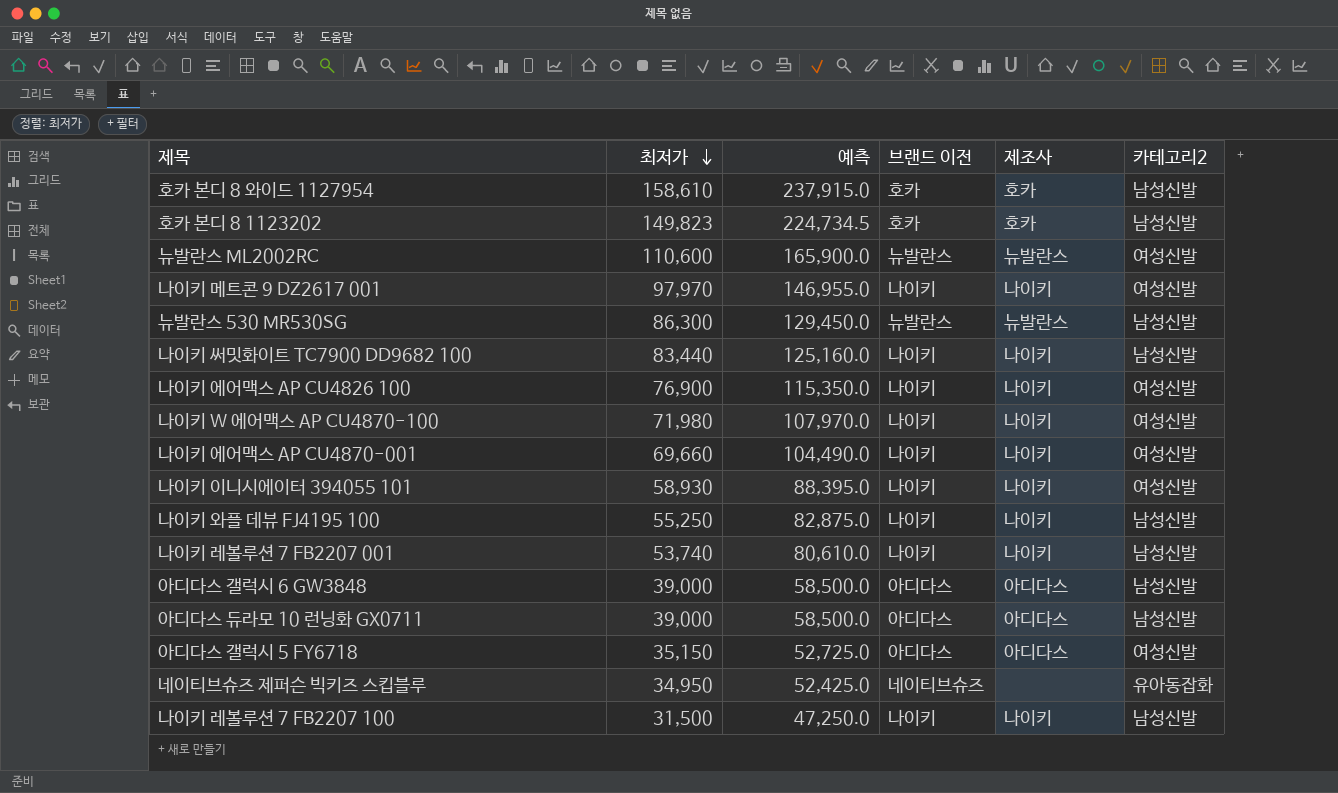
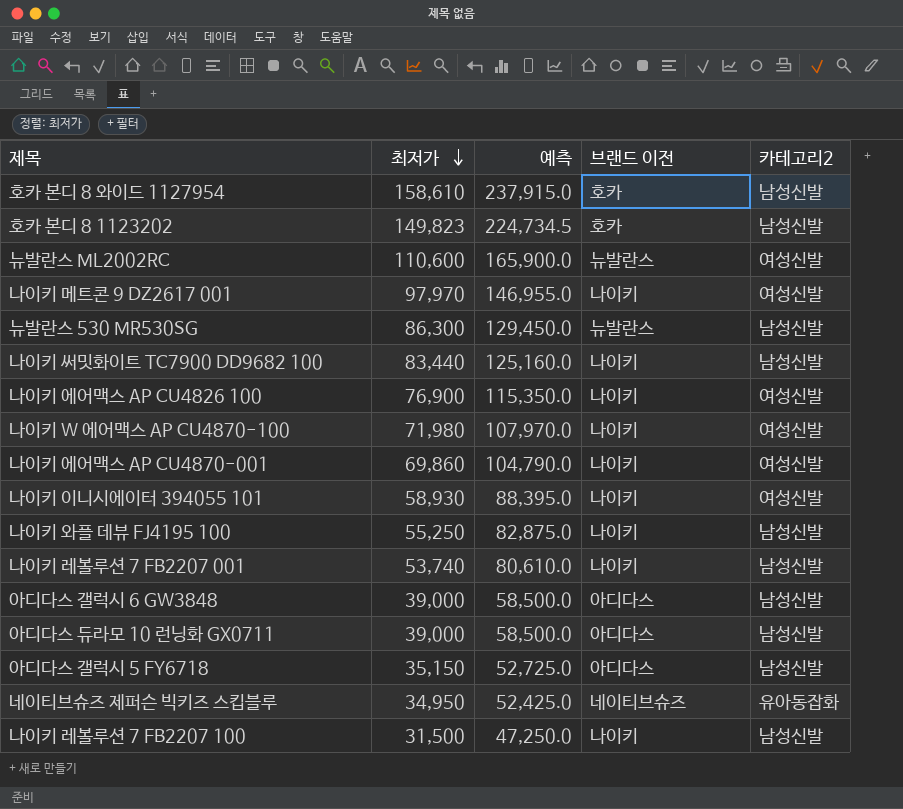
column 제조사 | position: 5 -> none
나이키 에어맥스 AP CU4870-001 | 최저가: 69,660 -> 69,860
나이키 에어맥스 AP CU4870-001 | 예측: 104,490.0 -> 104,790.0
아디다스 갤럭시 5 FY6718 | 카테고리2: 여성신발 -> 남성신발

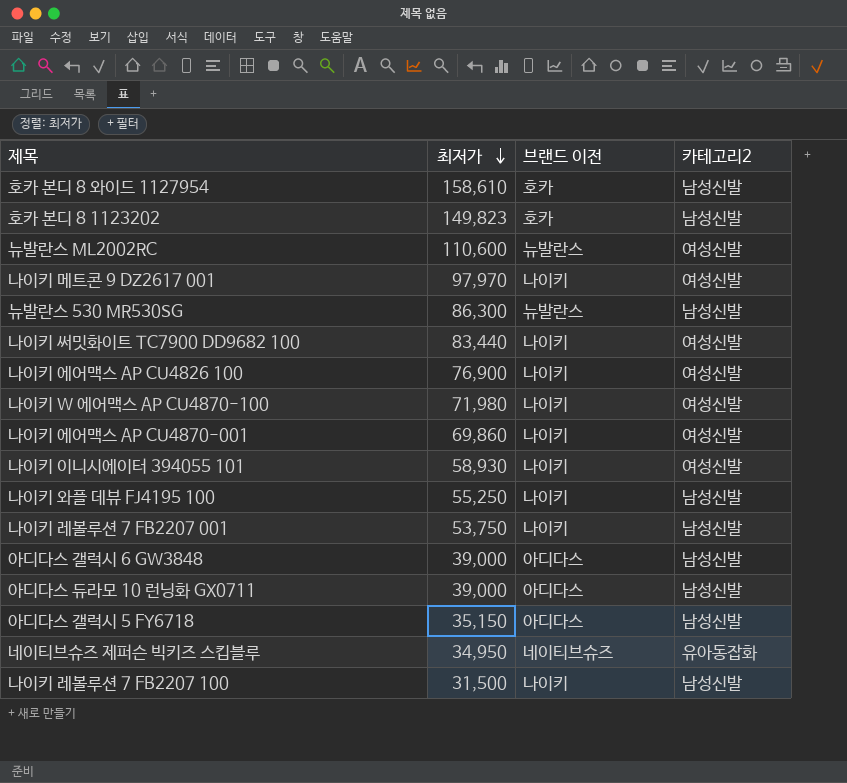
column 예측 | formula: [최저가] * 1.5 -> none
나이키 써밋화이트 TC7900 DD9682 100 | 카테고리2: 남성신발 -> 여성신발
나이키 레볼루션 7 FB2207 001 | 최저가: 53,740 -> 53,750

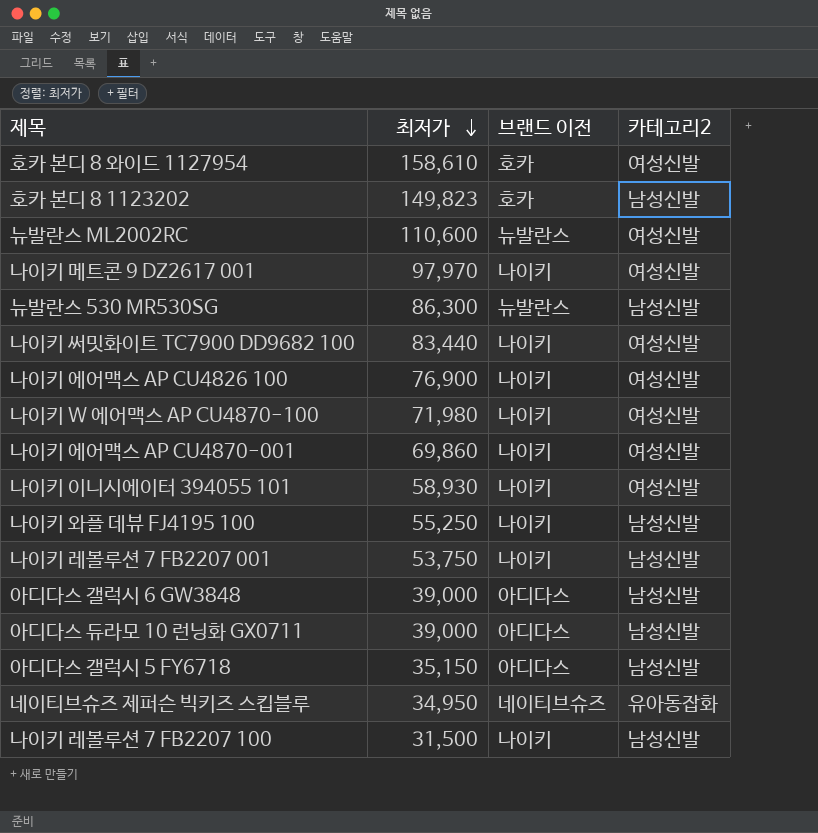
호카 본디 8 와이드 1127954 | 카테고리2: 남성신발 -> 여성신발

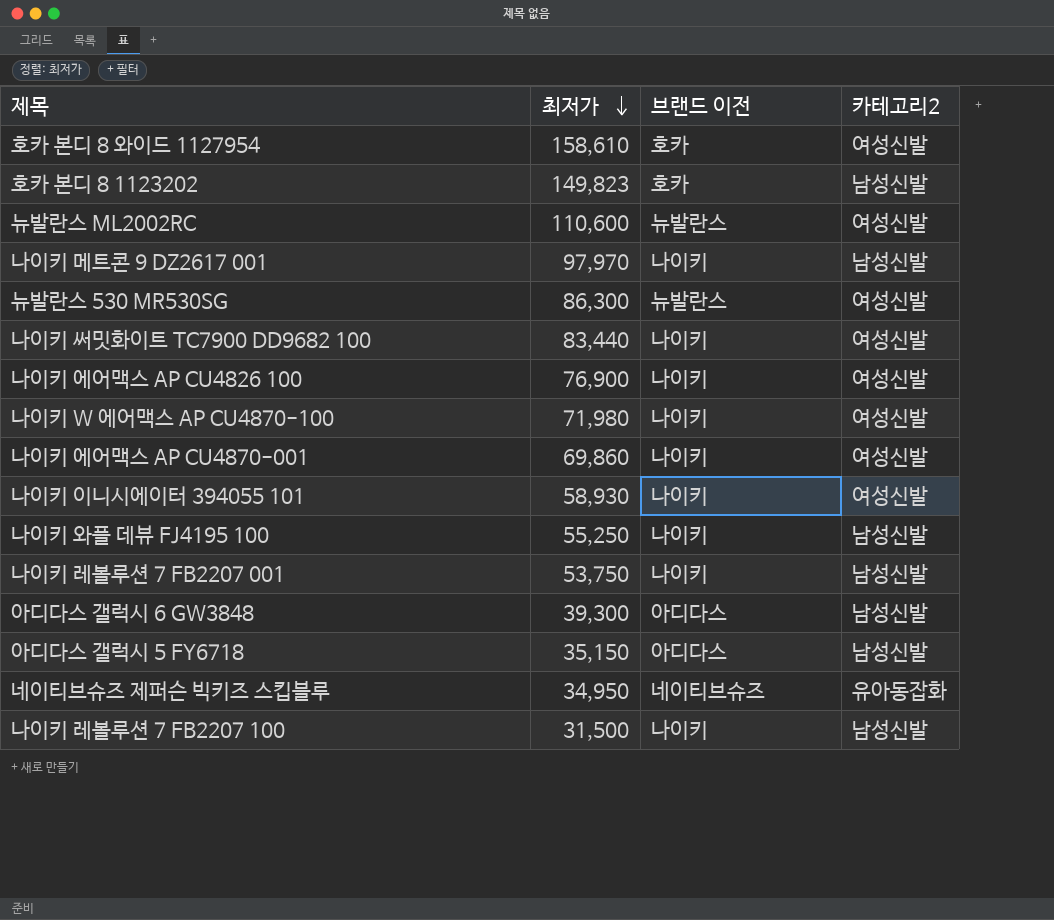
row 아디다스 듀라모 10 런닝화 GX0711: 39,000 | 아디다스 | 남성신발 -> none
나이키 메트콘 9 DZ2617 001 | 카테고리2: 여성신발 -> 남성신발
뉴발란스 530 MR530SG | 카테고리2: 남성신발 -> 여성신발
아디다스 갤럭시 6 GW3848 | 최저가: 39,000 -> 39,300

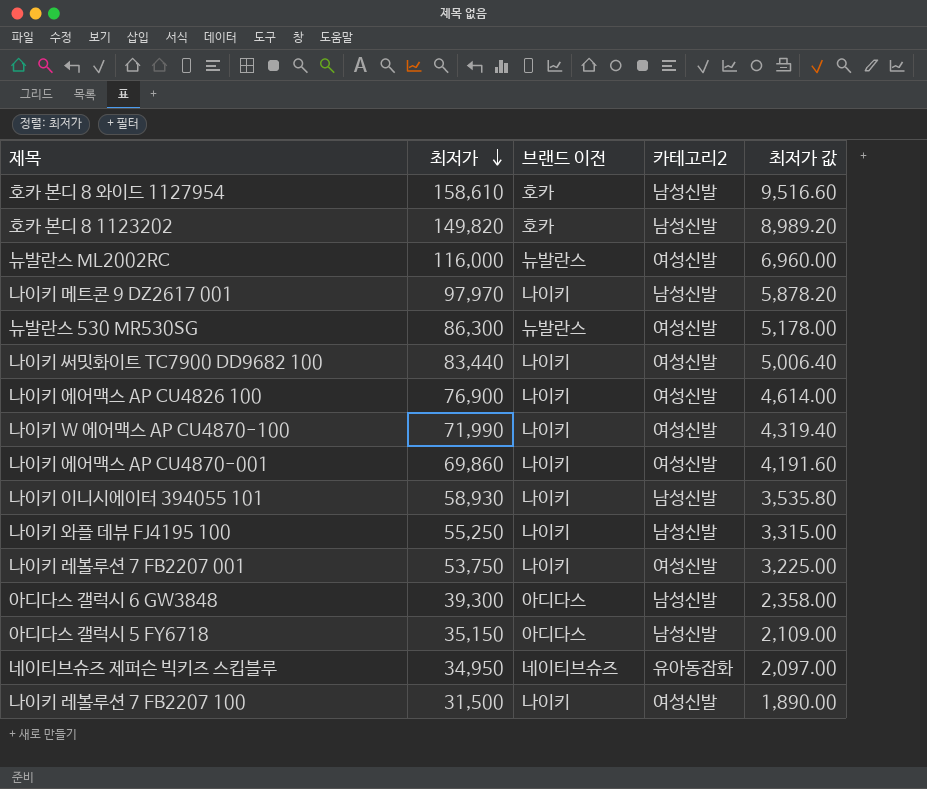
column 최저가 값 | formula: none -> [최저가] * 0.06
호카 본디 8 와이드 1127954 | 카테고리2: 여성신발 -> 남성신발
호카 본디 8 1123202 | 최저가: 149,823 -> 149,820
뉴발란스 ML2002RC | 최저가: 110,600 -> 116,000
나이키 W 에어맥스 AP CU4870-100 | 최저가: 71,980 -> 71,990
나이키 이니시에이터 394055 101 | 카테고리2: 여성신발 -> 남성신발
나이키 레볼루션 7 FB2207 001 | 카테고리2: 남성신발 -> 여성신발
나이키 레볼루션 7 FB2207 100 | 카테고리2: 남성신발 -> 여성신발

